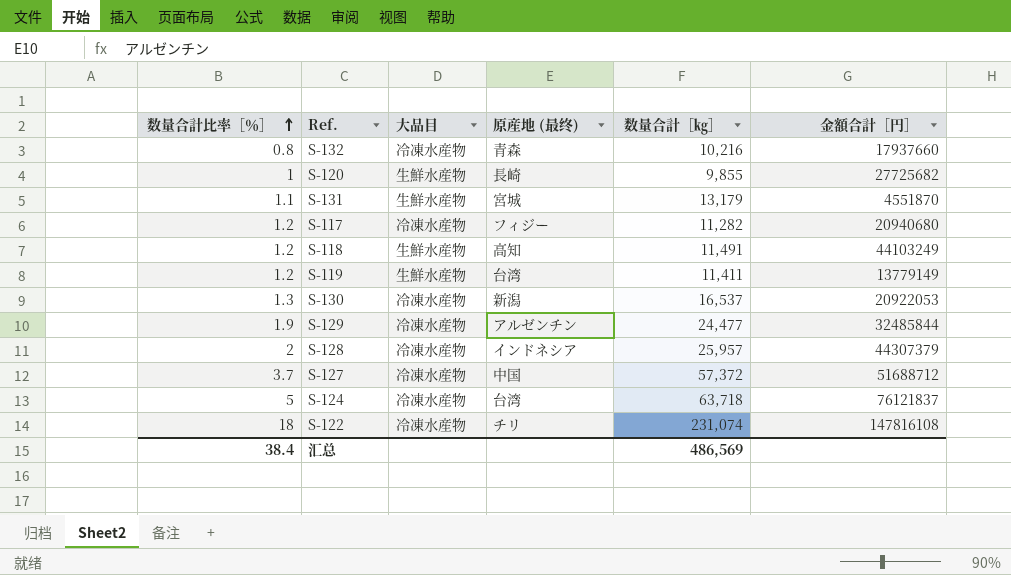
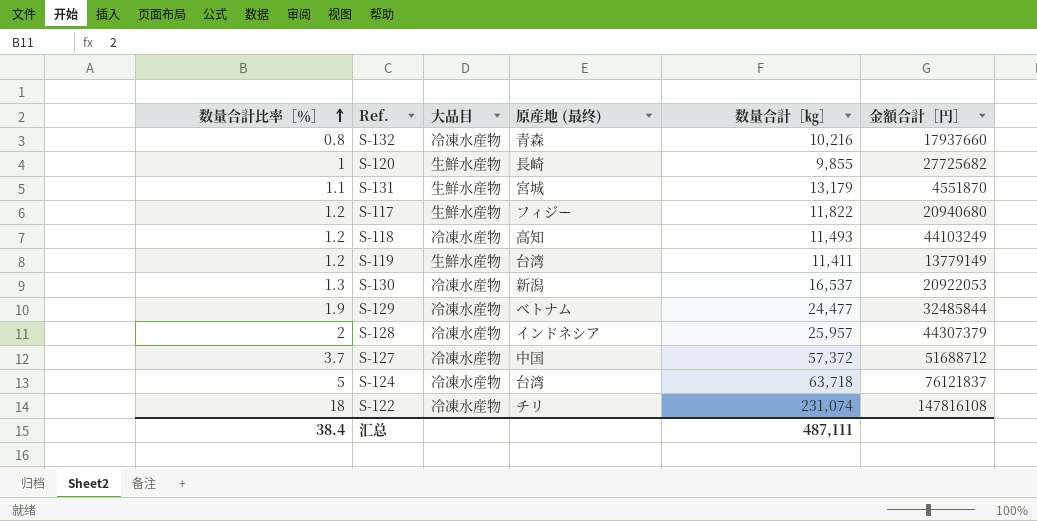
S-117 | 大品目: 冷凍水産物 -> 生鮮水産物
S-117 | 数量合計［㎏］: 11,282 -> 11,822
S-118 | 大品目: 生鮮水産物 -> 冷凍水産物
S-118 | 数量合計［㎏］: 11,491 -> 11,493
S-129 | 原産地 (最终): アルゼンチン -> ベトナム
汇总 | 数量合計［㎏］: 486,569 -> 487,111

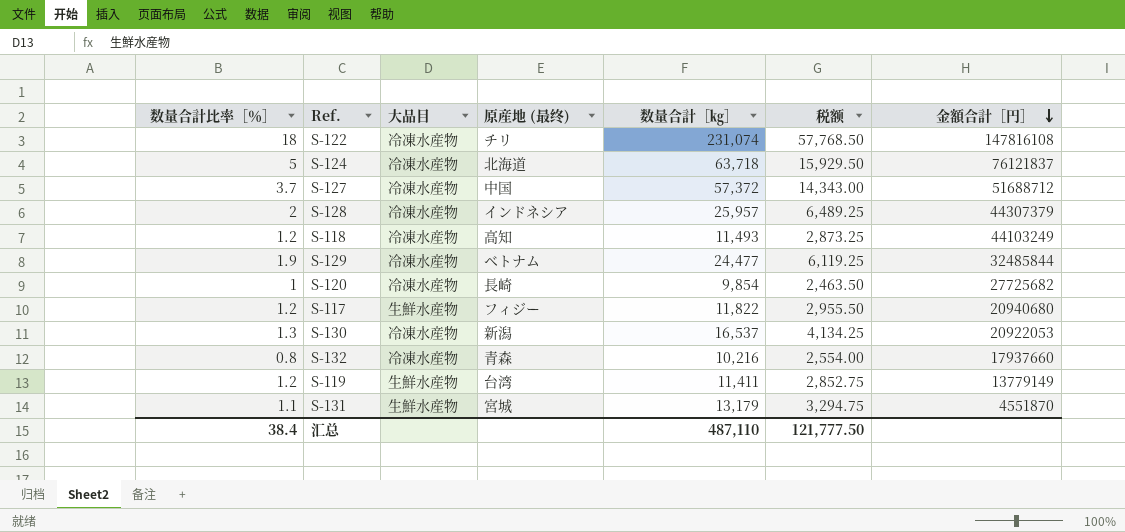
row order: 数量合計比率［％］ ascending -> 金額合計［円］ descending
column 税额 | formula: none -> [数量合計［㎏］] * 0.25
S-124 | 原産地 (最终): 台湾 -> 北海道
S-120 | 大品目: 生鮮水産物 -> 冷凍水産物
S-120 | 数量合計［㎏］: 9,855 -> 9,854
汇总 | 数量合計［㎏］: 487,111 -> 487,110

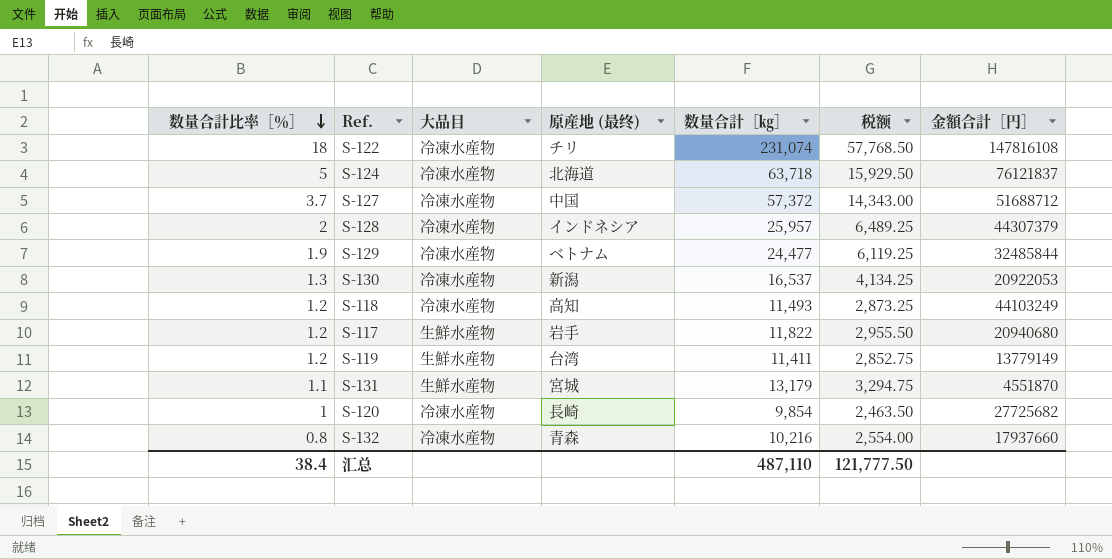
row order: 金額合計［円］ descending -> 数量合計比率［％］ descending
S-117 | 原産地 (最终): フィジー -> 岩手

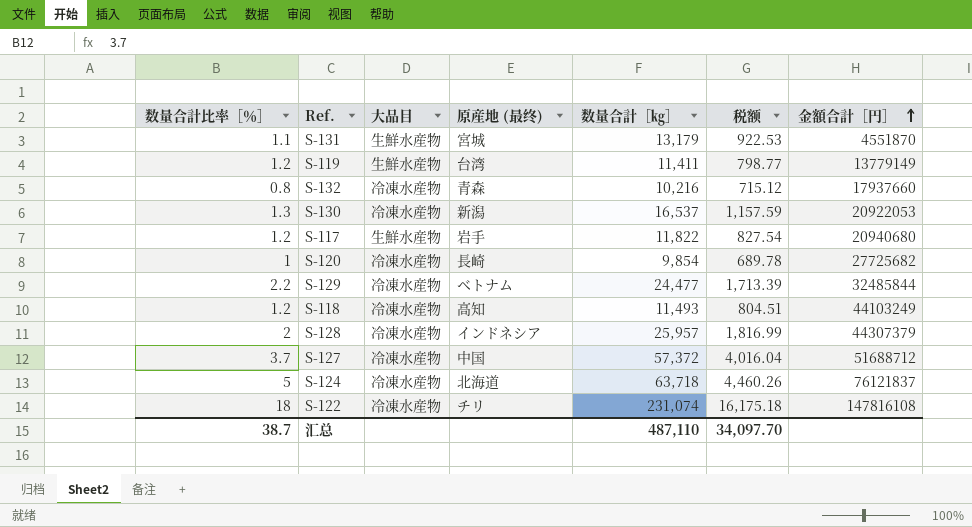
row order: 数量合計比率［％］ descending -> 金額合計［円］ ascending
column 税额 | formula: [数量合計［㎏］] * 0.25 -> [数量合計［㎏］] * 0.07
S-129 | 数量合計比率［％］: 1.9 -> 2.2
汇总 | 数量合計比率［％］: 38.4 -> 38.7
汇总 | 税额: 121,777.50 -> 34,097.70

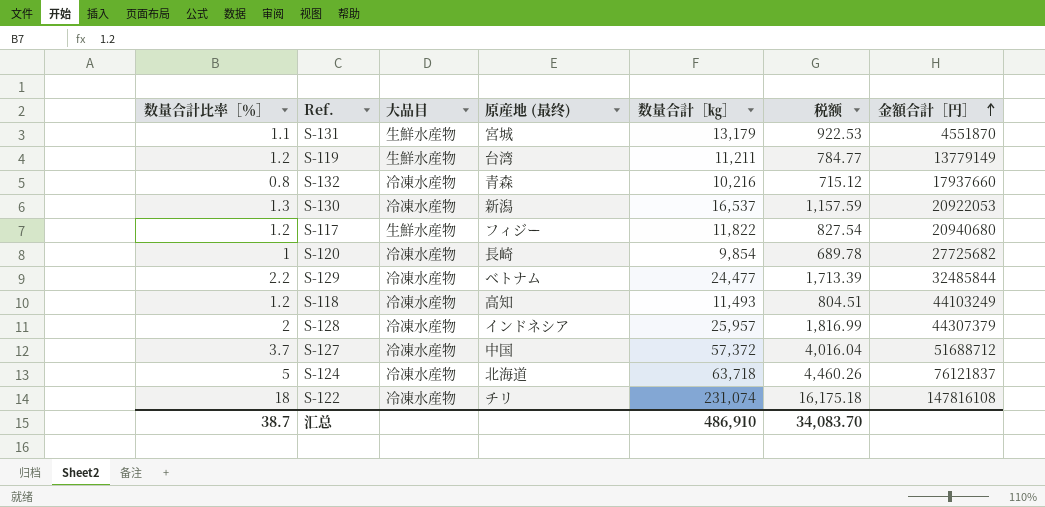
S-119 | 数量合計［㎏］: 11,411 -> 11,211
S-119 | 税额: 798.77 -> 784.77
S-117 | 原産地 (最终): 岩手 -> フィジー
汇总 | 数量合計［㎏］: 487,110 -> 486,910
汇总 | 税额: 34,097.70 -> 34,083.70

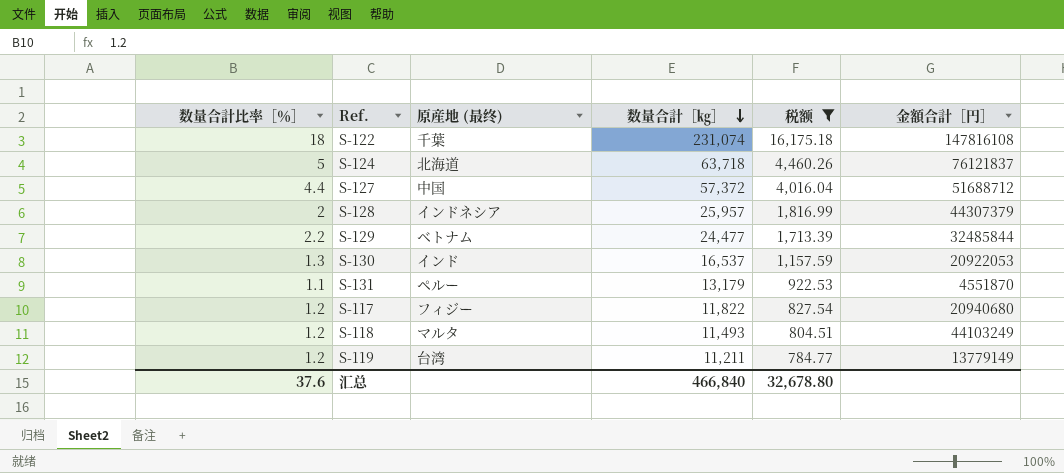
filter: none -> 税额 >= 784.77
row order: 金額合計［円］ ascending -> 数量合計［㎏］ descending
column 大品目 | position: 3 -> none
S-122 | 原産地 (最终): チリ -> 千葉
S-127 | 数量合計比率［％］: 3.7 -> 4.4
S-130 | 原産地 (最终): 新潟 -> インド
S-131 | 原産地 (最终): 宮城 -> ペルー
S-118 | 原産地 (最终): 高知 -> マルタ
汇总 | 数量合計比率［％］: 38.7 -> 37.6
汇总 | 数量合計［㎏］: 486,910 -> 466,840
汇总 | 税额: 34,083.70 -> 32,678.80

